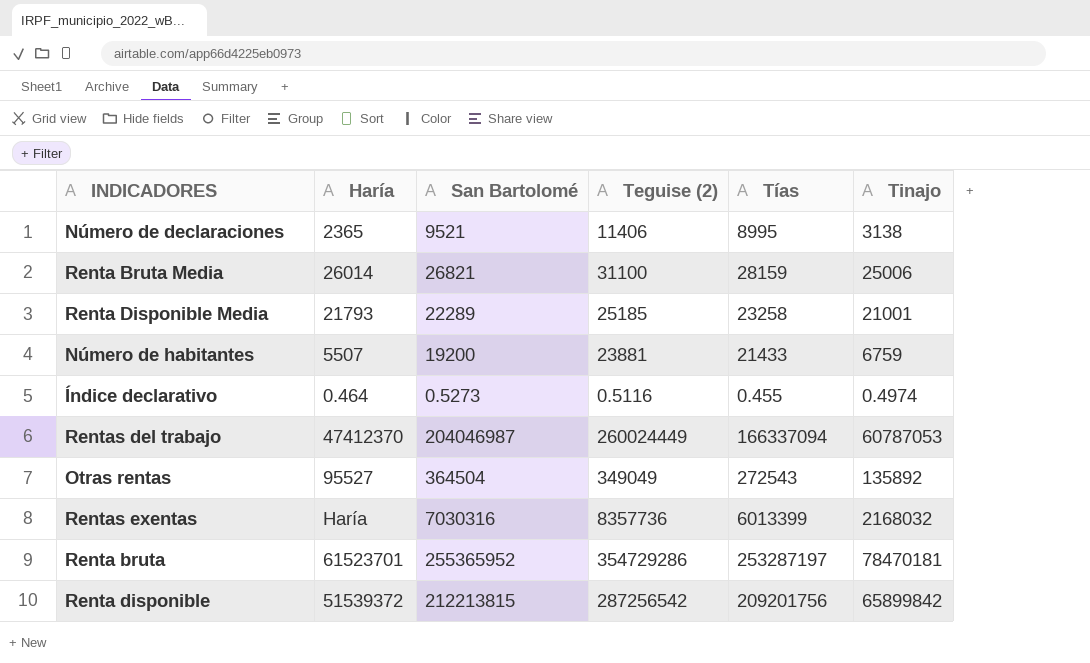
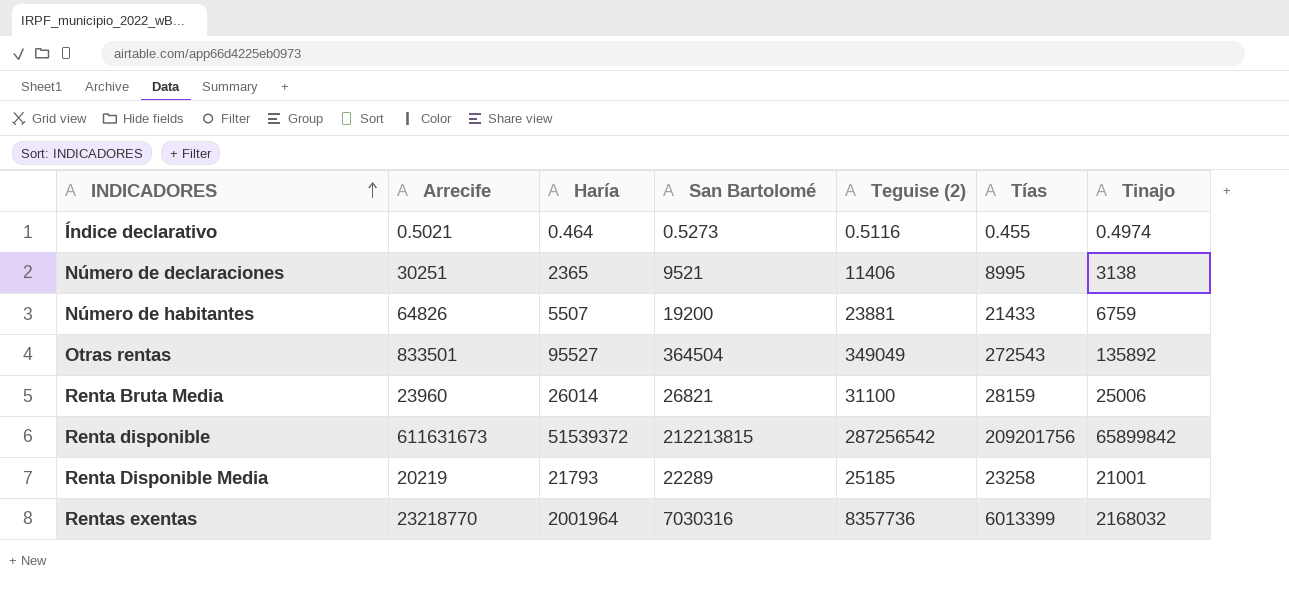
row order: none -> INDICADORES ascending
column Arrecife | position: none -> 2
row Rentas del trabajo: 47412370 | 204046987 | 260024449 | 166337094 | 60787053 -> none
row Renta bruta: 61523701 | 255365952 | 354729286 | 253287197 | 78470181 -> none
Rentas exentas | Haría: Haría -> 2001964

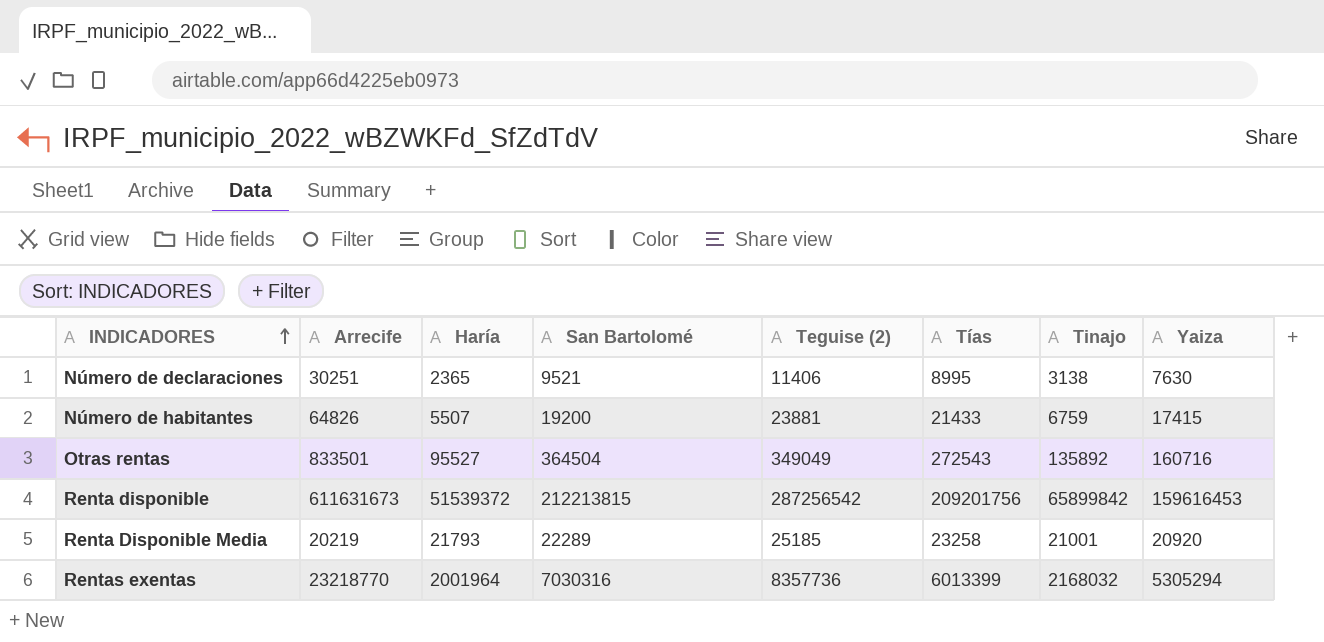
column Yaiza | position: none -> 8
row Índice declarativo: 0.5021 | 0.464 | 0.5273 | 0.5116 | 0.455 | 0.4974 -> none
row Renta Bruta Media: 23960 | 26014 | 26821 | 31100 | 28159 | 25006 -> none

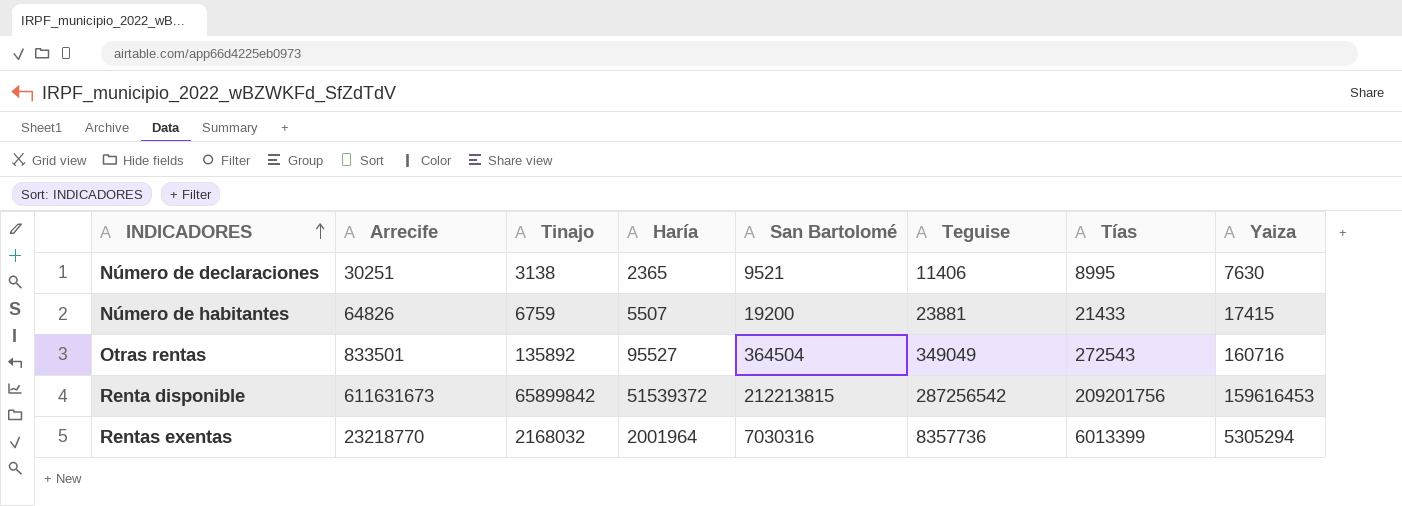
column Tinajo | position: 7 -> 3
column name: Teguise (2) -> Teguise
row Renta Disponible Media: 20219 | 21793 | 22289 | 25185 | 23258 | 21001 | 20920 -> none

